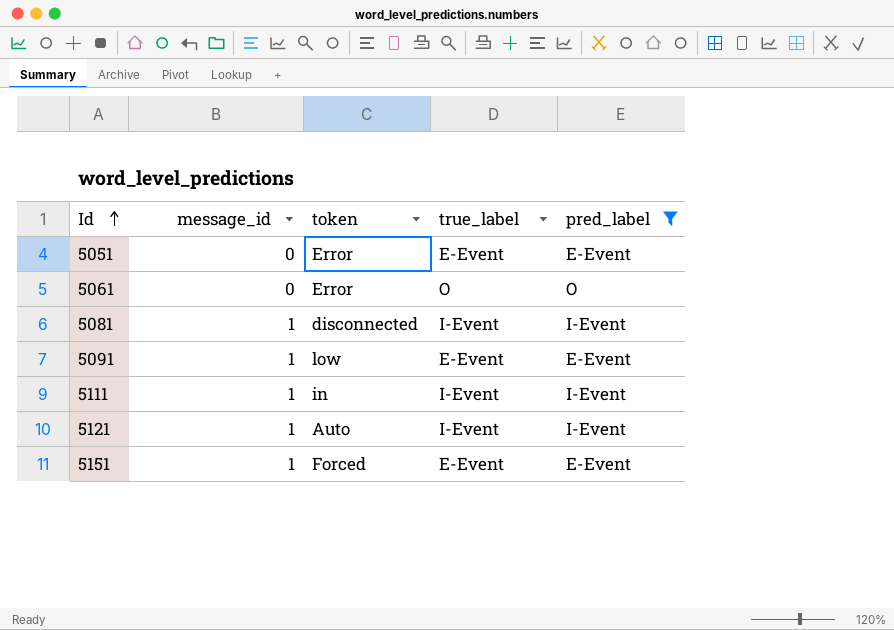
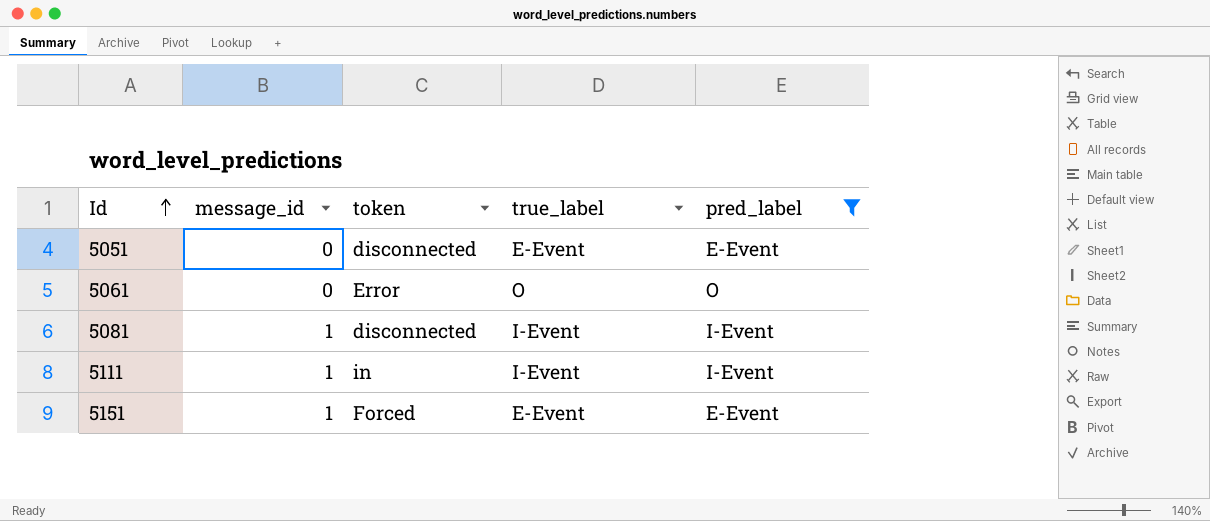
row 5091: 1 | low | E-Event | E-Event -> none
row 5121: 1 | Auto | I-Event | I-Event -> none
5051 | token: Error -> disconnected

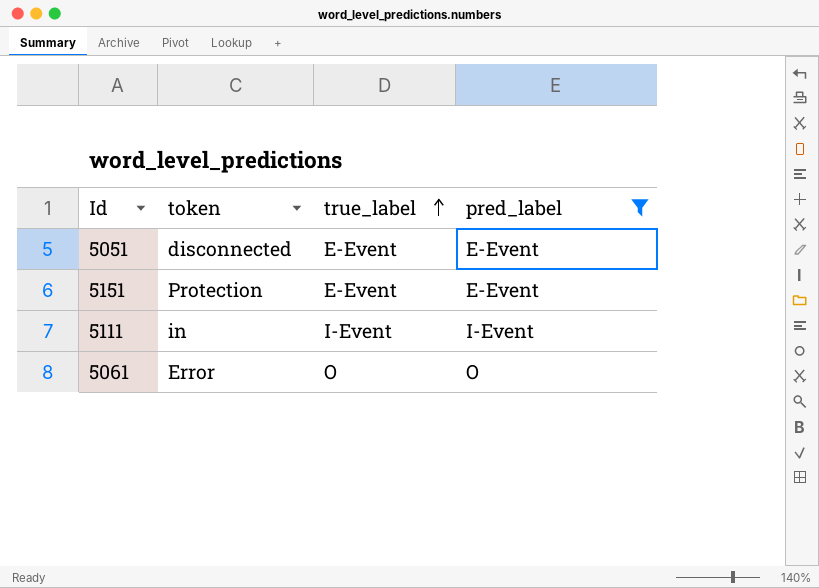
row order: Id ascending -> true_label ascending
column message_id | position: 2 -> none
row 5081: 1 | disconnected | I-Event | I-Event -> none
5151 | token: Forced -> Protection

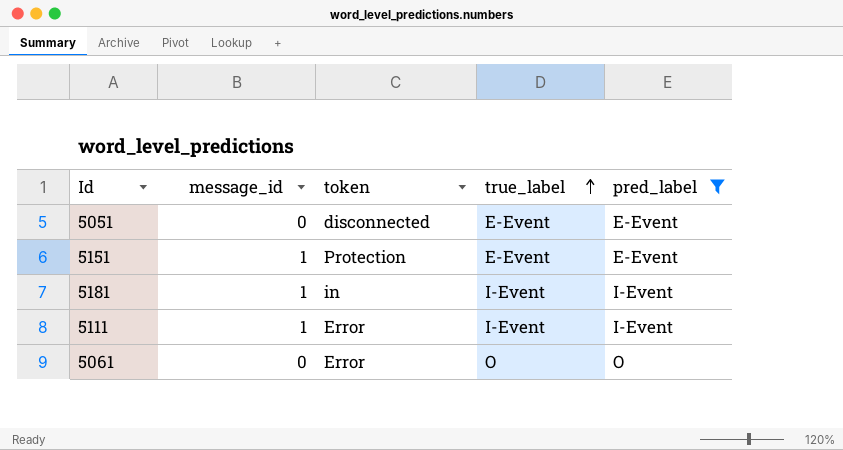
column message_id | position: none -> 2
row 5181: none -> 1 | in | I-Event | I-Event
5111 | token: in -> Error

